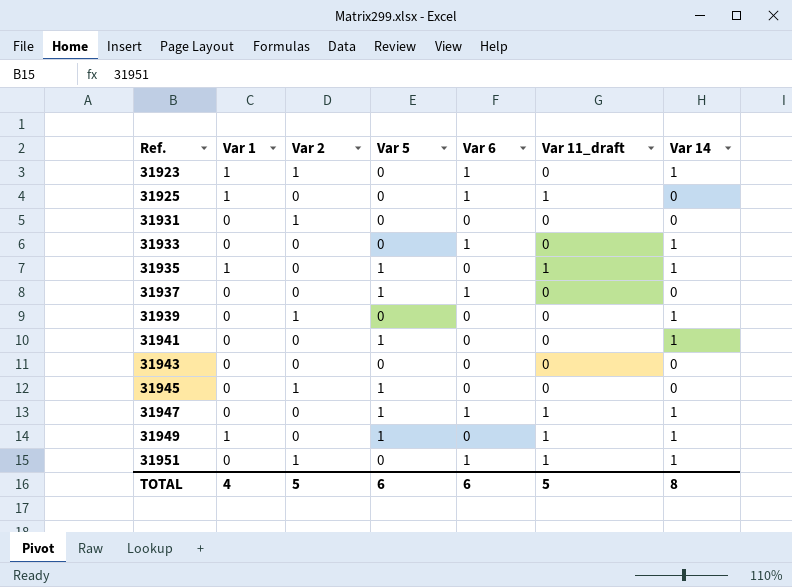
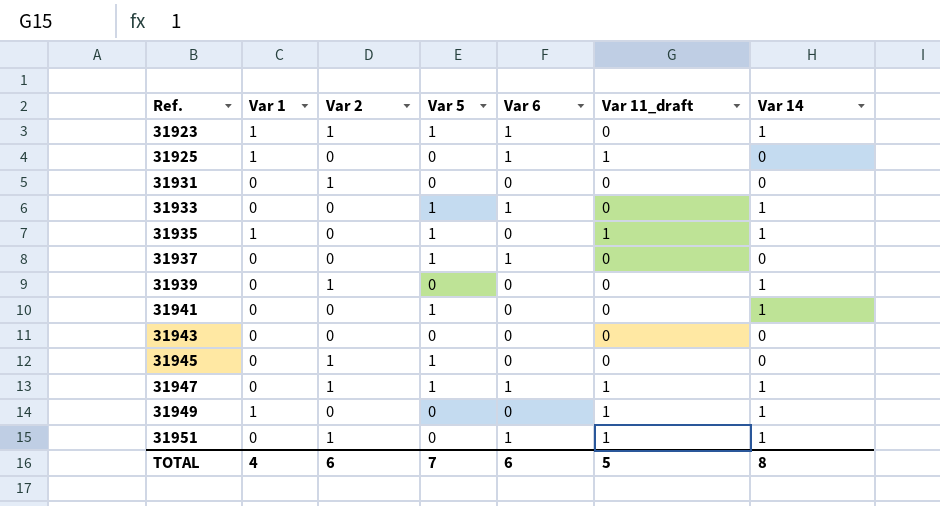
31923 | Var 5: 0 -> 1
31933 | Var 5: 0 -> 1
31947 | Var 2: 0 -> 1
31949 | Var 5: 1 -> 0
TOTAL | Var 2: 5 -> 6
TOTAL | Var 5: 6 -> 7

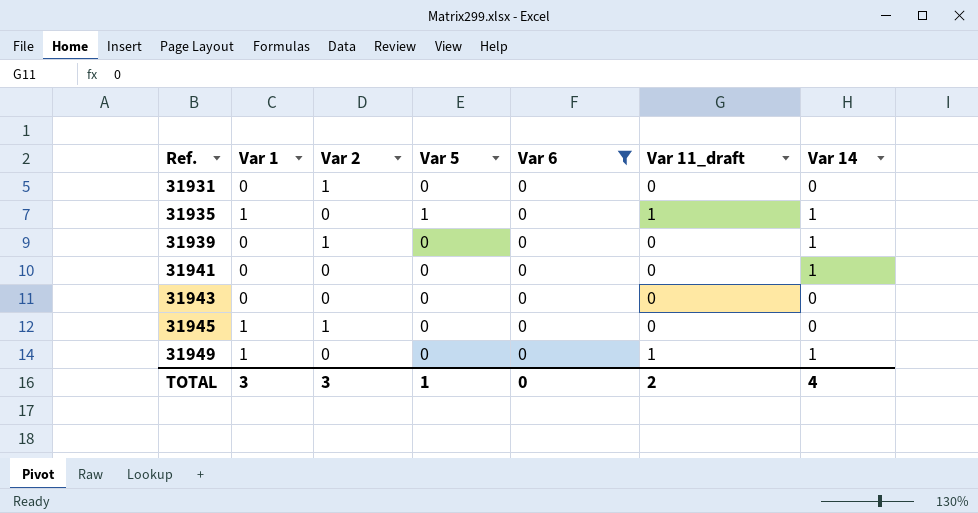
filter: none -> Var 6 = 0
31941 | Var 5: 1 -> 0
31945 | Var 1: 0 -> 1
31945 | Var 5: 1 -> 0
TOTAL | Var 1: 4 -> 3
TOTAL | Var 2: 6 -> 3
TOTAL | Var 5: 7 -> 1
TOTAL | Var 6: 6 -> 0
TOTAL | Var 11_draft: 5 -> 2
TOTAL | Var 14: 8 -> 4

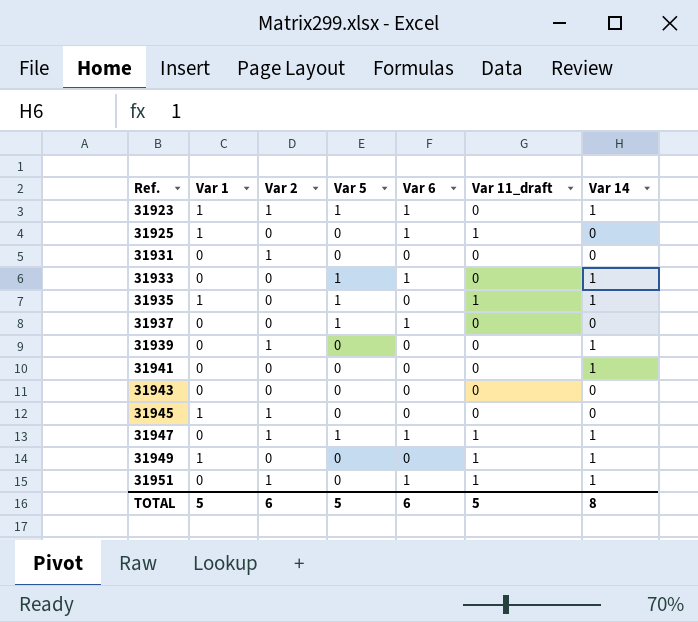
filter: Var 6 = 0 -> none
TOTAL | Var 1: 3 -> 5
TOTAL | Var 2: 3 -> 6
TOTAL | Var 5: 1 -> 5
TOTAL | Var 6: 0 -> 6
TOTAL | Var 11_draft: 2 -> 5
TOTAL | Var 14: 4 -> 8

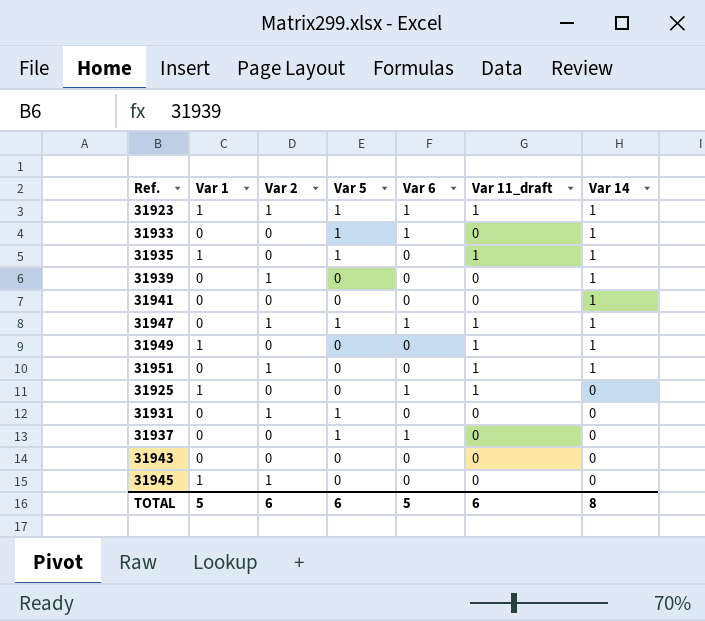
row order: Ref. ascending -> Var 14 descending
31923 | Var 11_draft: 0 -> 1
31951 | Var 6: 1 -> 0
31931 | Var 5: 0 -> 1
TOTAL | Var 5: 5 -> 6
TOTAL | Var 6: 6 -> 5
TOTAL | Var 11_draft: 5 -> 6

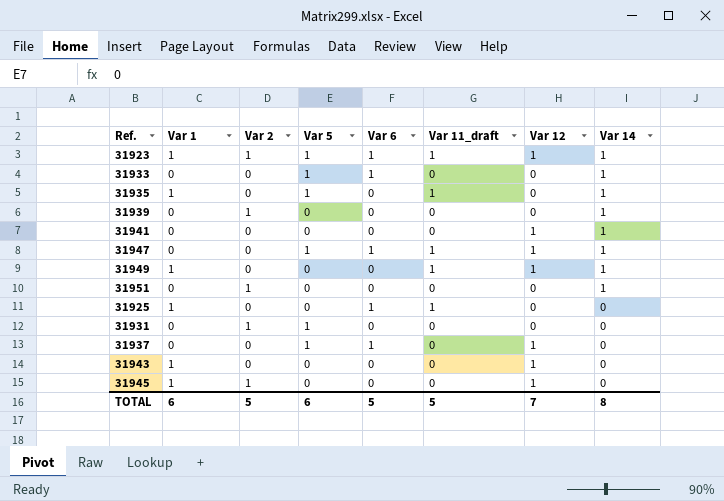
column Var 12 | position: none -> 7
31947 | Var 2: 1 -> 0
31951 | Var 11_draft: 1 -> 0
31943 | Var 1: 0 -> 1
TOTAL | Var 1: 5 -> 6
TOTAL | Var 2: 6 -> 5
TOTAL | Var 11_draft: 6 -> 5

